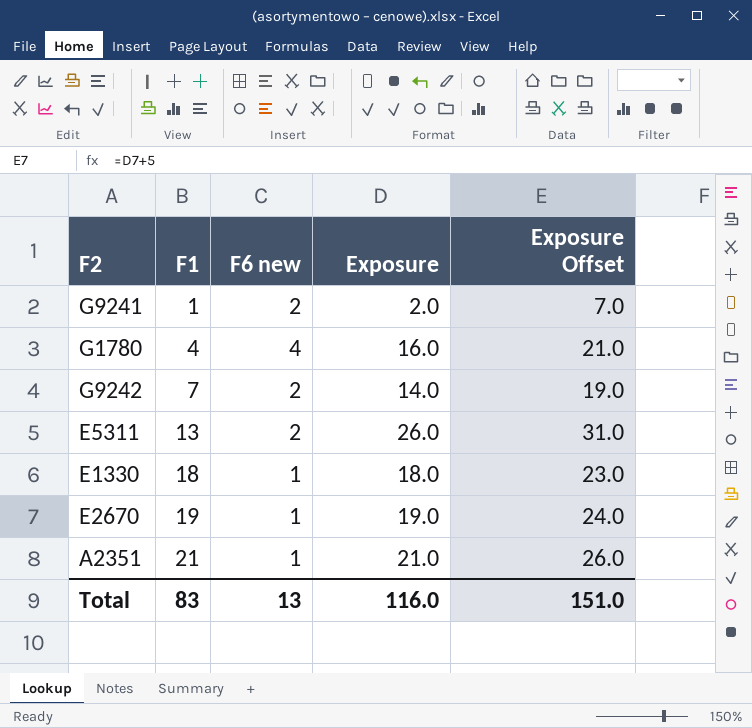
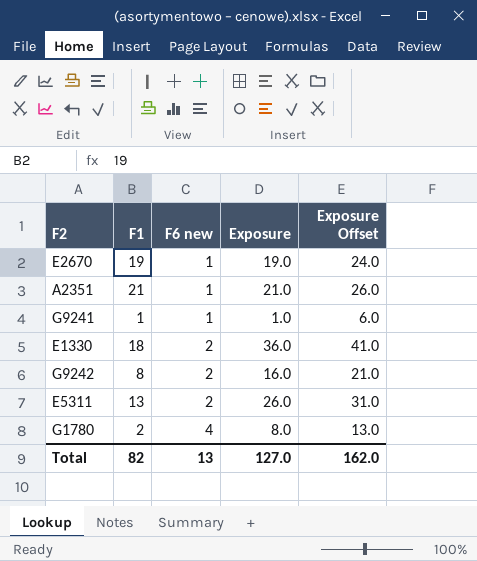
row order: F1 ascending -> F6 new ascending
G9241 | F6 new: 2 -> 1
G9241 | Exposure: 2.0 -> 1.0
G9241 | Exposure Offset: 7.0 -> 6.0
E1330 | F6 new: 1 -> 2
E1330 | Exposure: 18.0 -> 36.0
E1330 | Exposure Offset: 23.0 -> 41.0
G9242 | F1: 7 -> 8
G9242 | Exposure: 14.0 -> 16.0
G9242 | Exposure Offset: 19.0 -> 21.0
G1780 | F1: 4 -> 2
G1780 | Exposure: 16.0 -> 8.0
G1780 | Exposure Offset: 21.0 -> 13.0
Total | F1: 83 -> 82
Total | Exposure: 116.0 -> 127.0
Total | Exposure Offset: 151.0 -> 162.0

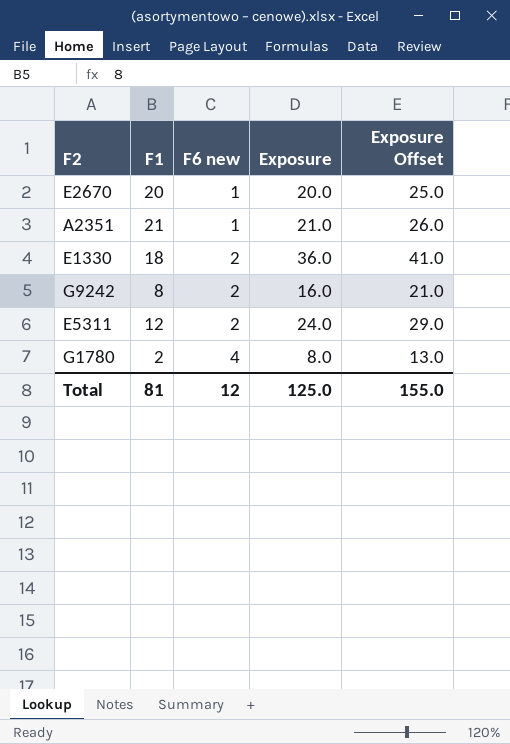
row G9241: 1 | 1 | 1.0 | 6.0 -> none
E2670 | F1: 19 -> 20
E2670 | Exposure: 19.0 -> 20.0
E2670 | Exposure Offset: 24.0 -> 25.0
E5311 | F1: 13 -> 12
E5311 | Exposure: 26.0 -> 24.0
E5311 | Exposure Offset: 31.0 -> 29.0
Total | F1: 82 -> 81
Total | F6 new: 13 -> 12
Total | Exposure: 127.0 -> 125.0
Total | Exposure Offset: 162.0 -> 155.0

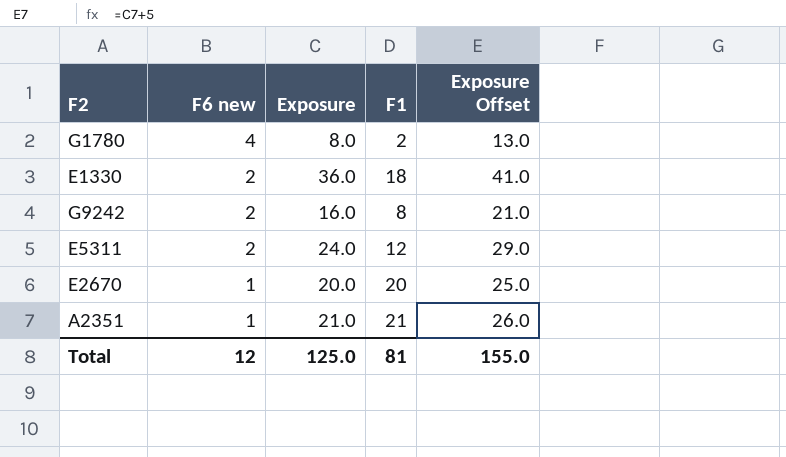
row order: F6 new ascending -> F6 new descending
column F1 | position: 2 -> 4

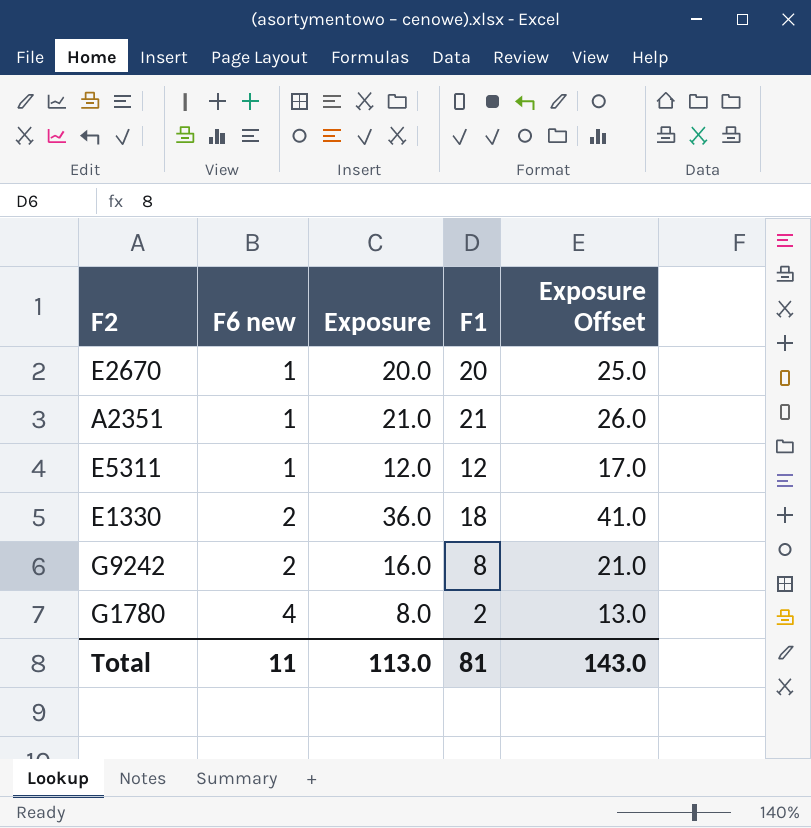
row order: F6 new descending -> F6 new ascending
E5311 | F6 new: 2 -> 1
E5311 | Exposure: 24.0 -> 12.0
E5311 | Exposure Offset: 29.0 -> 17.0
Total | F6 new: 12 -> 11
Total | Exposure: 125.0 -> 113.0
Total | Exposure Offset: 155.0 -> 143.0

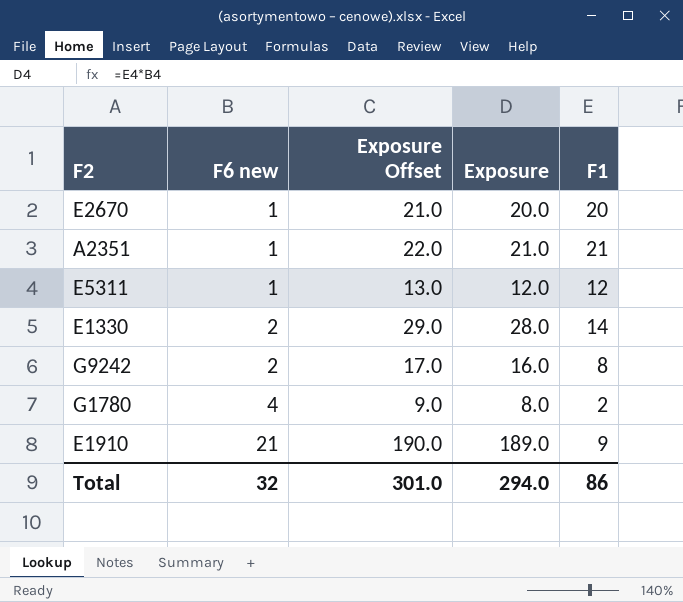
column Exposure Offset | formula: [Exposure] + 5 -> [Exposure] + 1
column Exposure Offset | position: 5 -> 3
E1330 | Exposure: 36.0 -> 28.0
E1330 | F1: 18 -> 14
row E1910: none -> 21 | 190.0 | 189.0 | 9
Total | F6 new: 11 -> 32
Total | Exposure Offset: 143.0 -> 301.0
Total | Exposure: 113.0 -> 294.0
Total | F1: 81 -> 86

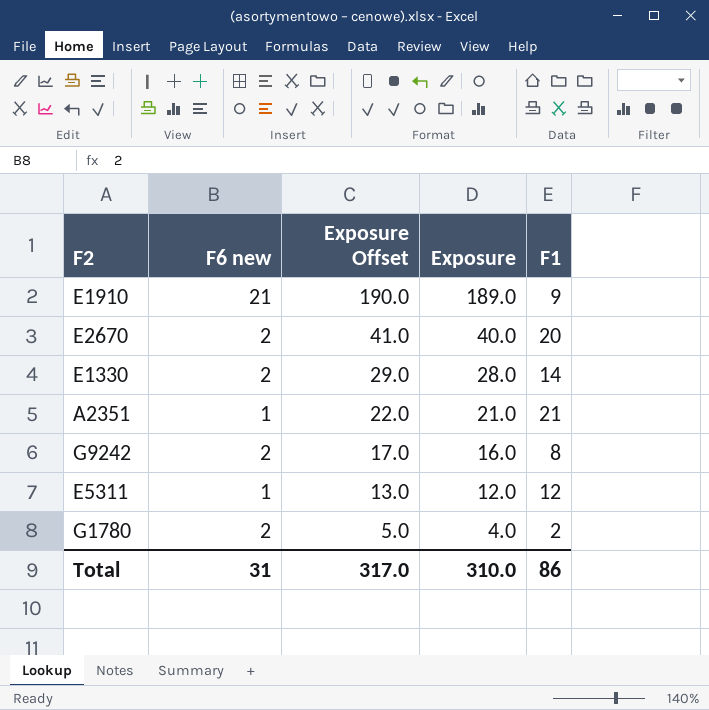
row order: F6 new ascending -> Exposure Offset descending
E2670 | F6 new: 1 -> 2
E2670 | Exposure Offset: 21.0 -> 41.0
E2670 | Exposure: 20.0 -> 40.0
G1780 | F6 new: 4 -> 2
G1780 | Exposure Offset: 9.0 -> 5.0
G1780 | Exposure: 8.0 -> 4.0
Total | F6 new: 32 -> 31
Total | Exposure Offset: 301.0 -> 317.0
Total | Exposure: 294.0 -> 310.0

